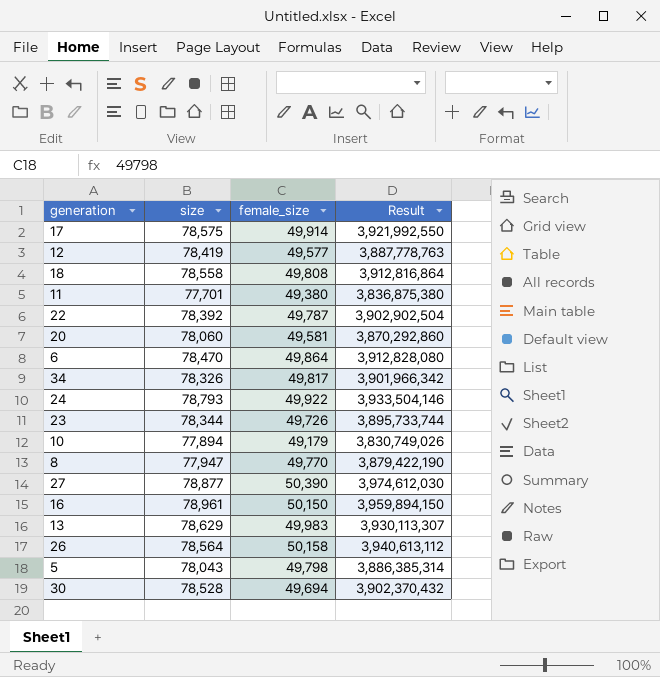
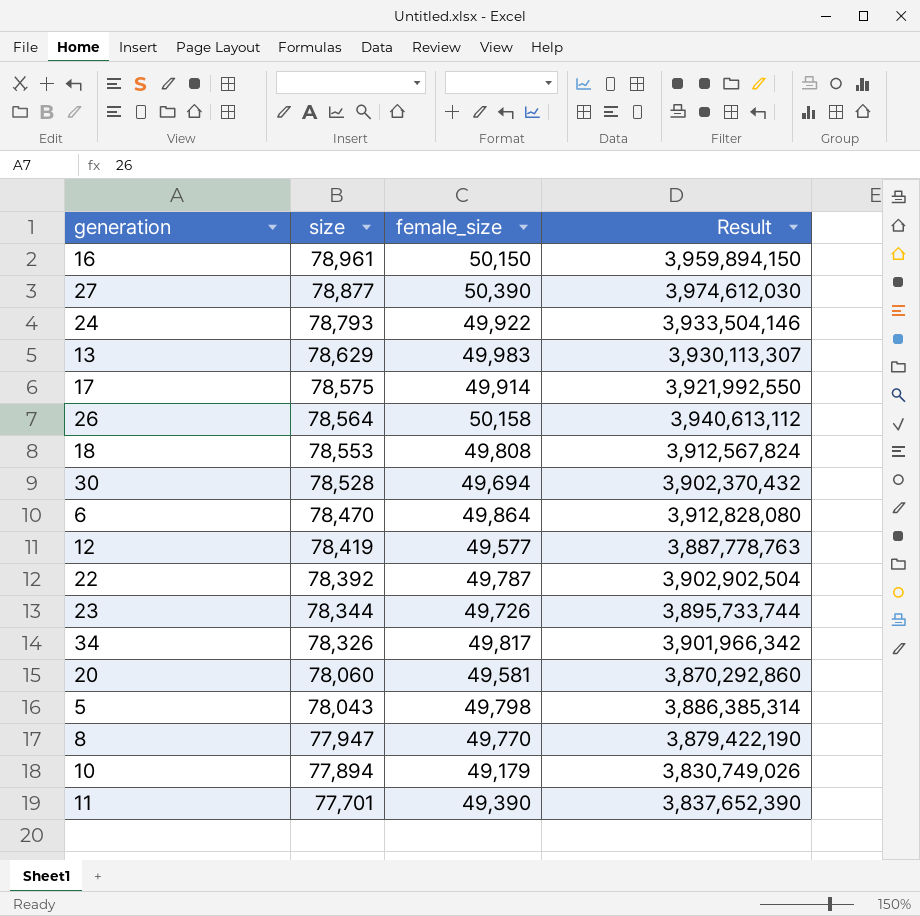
row order: none -> size descending
18 | size: 78,558 -> 78,553
18 | Result: 3,912,816,864 -> 3,912,567,824
11 | female_size: 49,380 -> 49,390
11 | Result: 3,836,875,380 -> 3,837,652,390

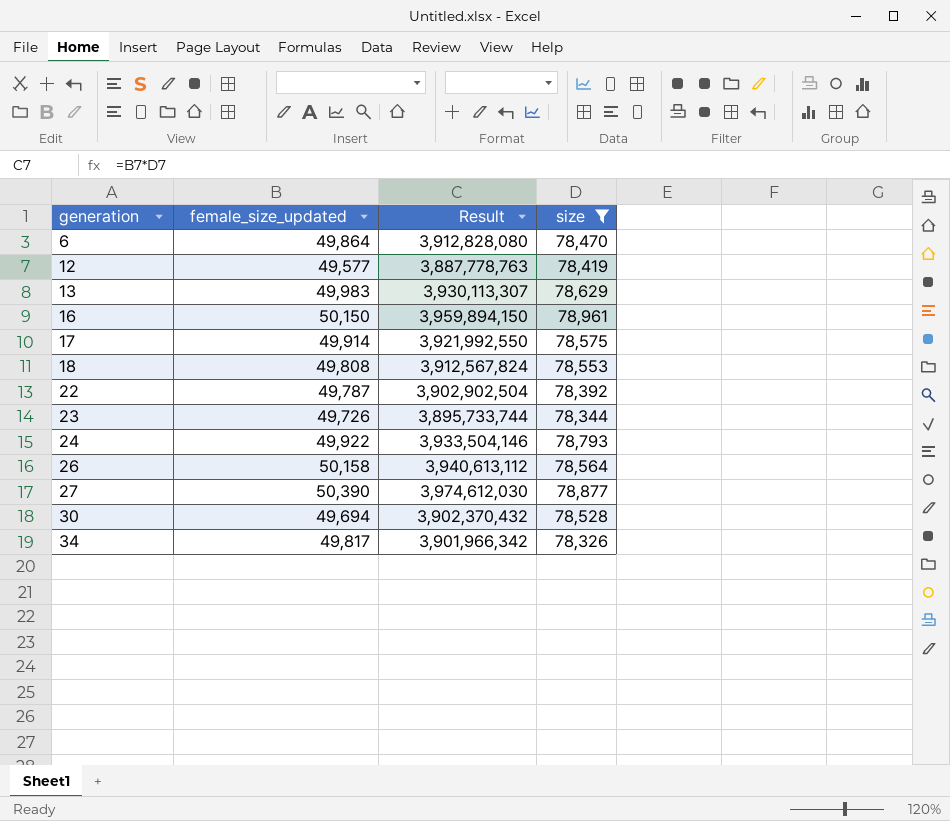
filter: none -> size >= 78,326
row order: size descending -> generation ascending
column name: female_size -> female_size_updated
column size | position: 2 -> 4

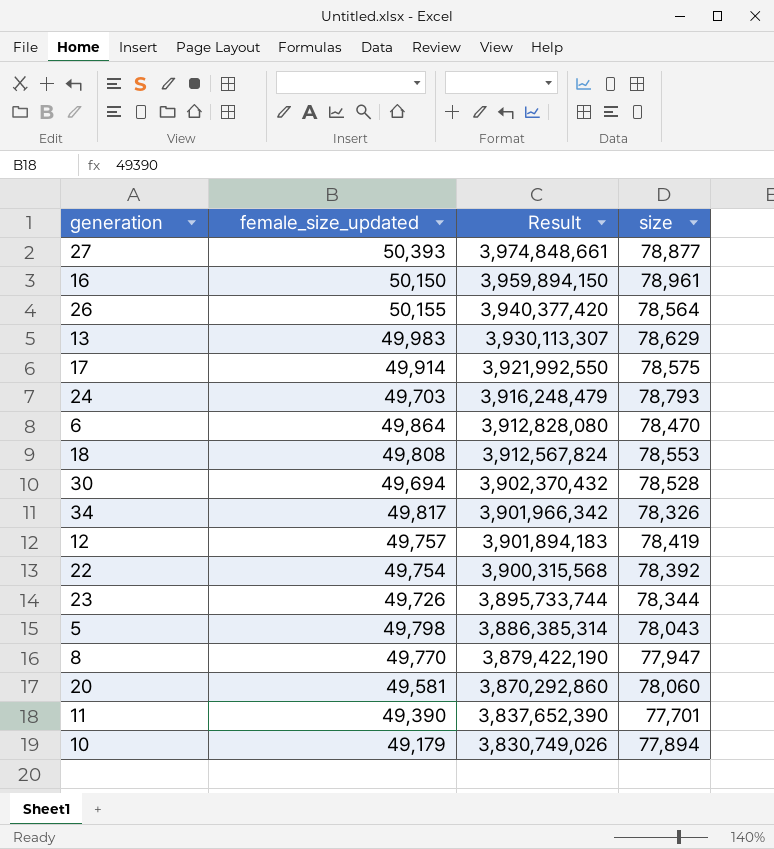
filter: size >= 78,326 -> none
row order: generation ascending -> Result descending
27 | female_size_updated: 50,390 -> 50,393
27 | Result: 3,974,612,030 -> 3,974,848,661
26 | female_size_updated: 50,158 -> 50,155
26 | Result: 3,940,613,112 -> 3,940,377,420
24 | female_size_updated: 49,922 -> 49,703
24 | Result: 3,933,504,146 -> 3,916,248,479
12 | female_size_updated: 49,577 -> 49,757
12 | Result: 3,887,778,763 -> 3,901,894,183
22 | female_size_updated: 49,787 -> 49,754
22 | Result: 3,902,902,504 -> 3,900,315,568

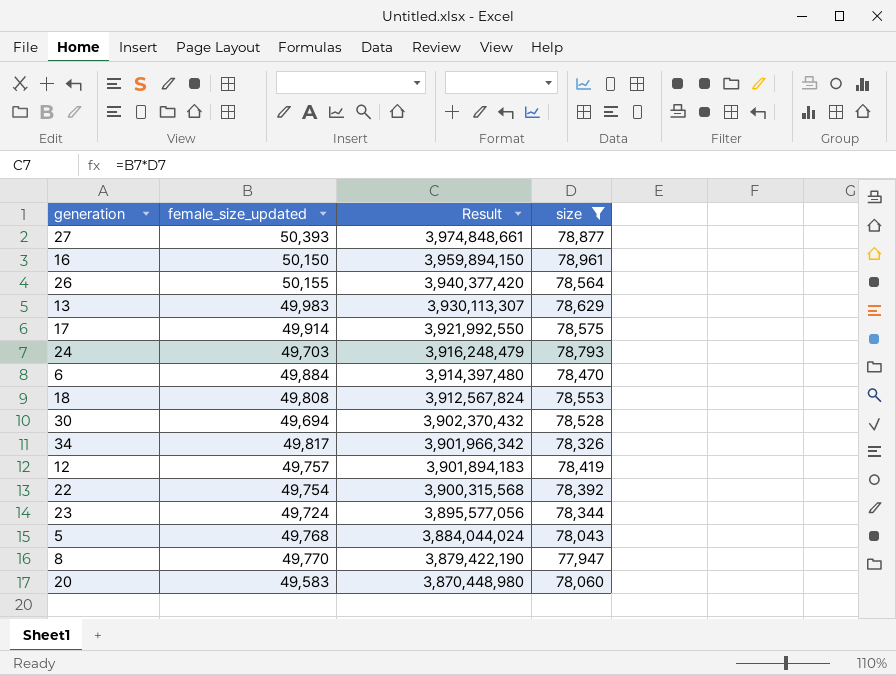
filter: none -> size >= 77,947
6 | female_size_updated: 49,864 -> 49,884
6 | Result: 3,912,828,080 -> 3,914,397,480
23 | female_size_updated: 49,726 -> 49,724
23 | Result: 3,895,733,744 -> 3,895,577,056
5 | female_size_updated: 49,798 -> 49,768
5 | Result: 3,886,385,314 -> 3,884,044,024
20 | female_size_updated: 49,581 -> 49,583
20 | Result: 3,870,292,860 -> 3,870,448,980

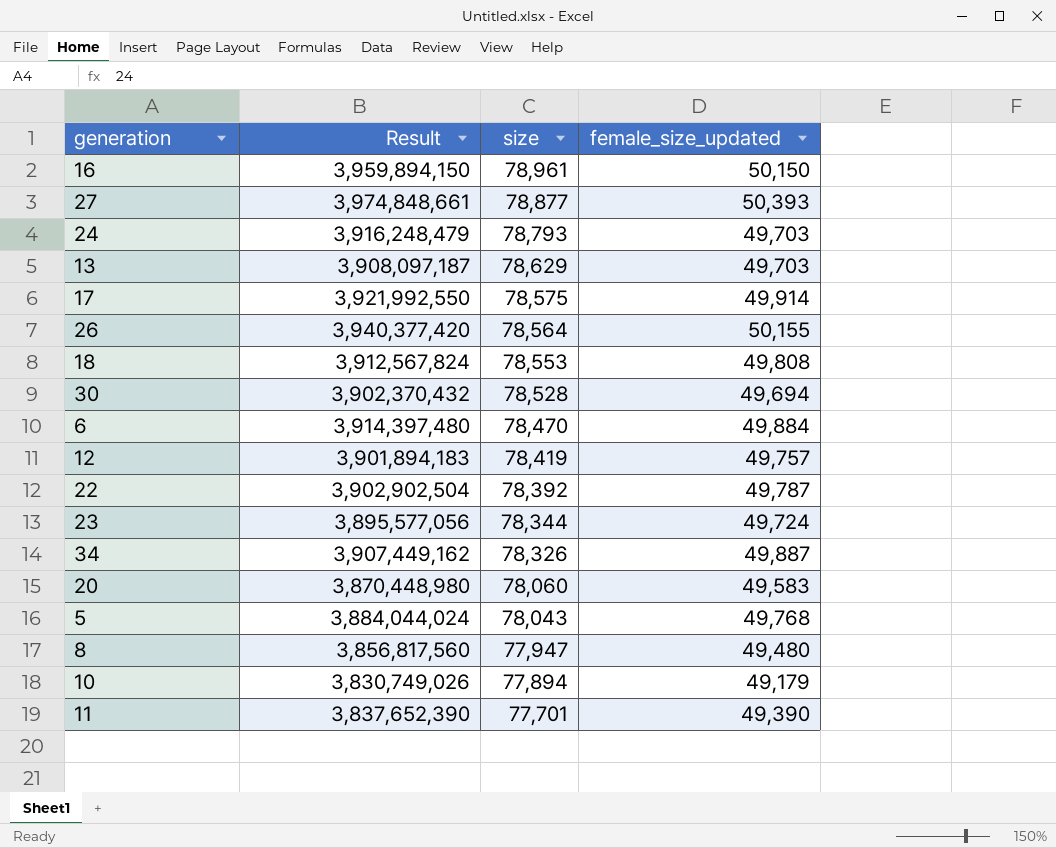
filter: size >= 77,947 -> none
row order: Result descending -> size descending
column female_size_updated | position: 2 -> 4
13 | Result: 3,930,113,307 -> 3,908,097,187
13 | female_size_updated: 49,983 -> 49,703
22 | Result: 3,900,315,568 -> 3,902,902,504
22 | female_size_updated: 49,754 -> 49,787
34 | Result: 3,901,966,342 -> 3,907,449,162
34 | female_size_updated: 49,817 -> 49,887
8 | Result: 3,879,422,190 -> 3,856,817,560
8 | female_size_updated: 49,770 -> 49,480

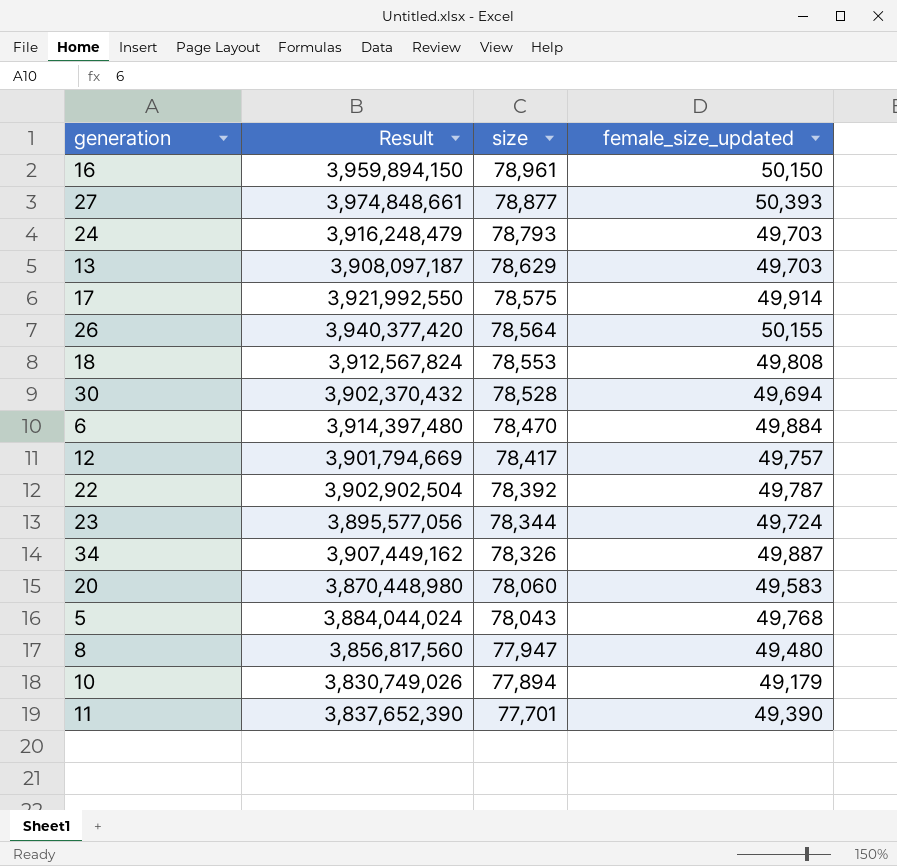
12 | Result: 3,901,894,183 -> 3,901,794,669
12 | size: 78,419 -> 78,417

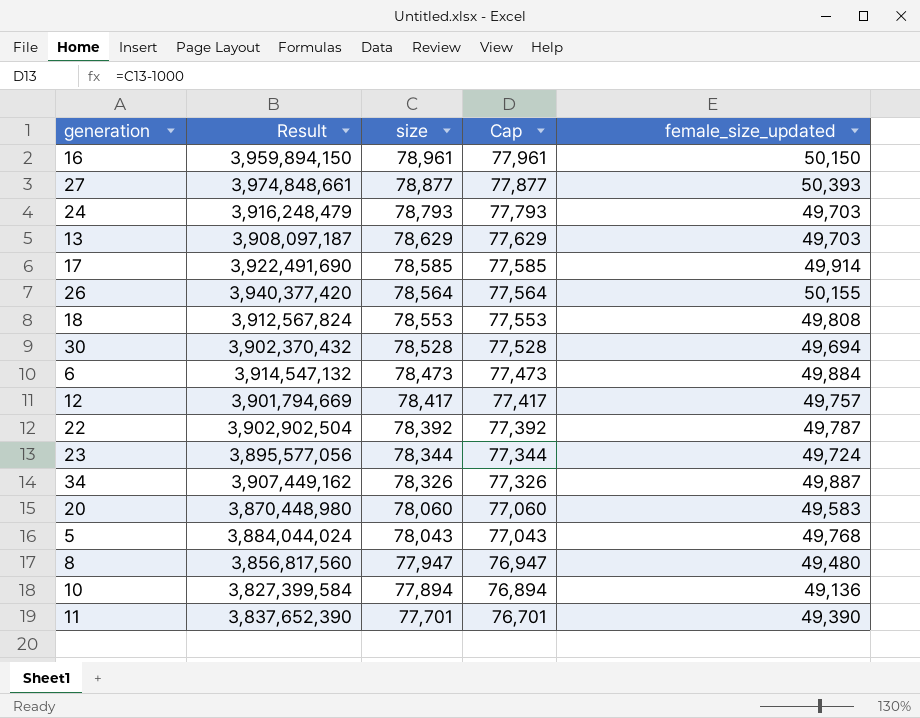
column Cap | formula: none -> [size] - 1000
17 | Result: 3,921,992,550 -> 3,922,491,690
17 | size: 78,575 -> 78,585
6 | Result: 3,914,397,480 -> 3,914,547,132
6 | size: 78,470 -> 78,473
10 | Result: 3,830,749,026 -> 3,827,399,584
10 | female_size_updated: 49,179 -> 49,136

